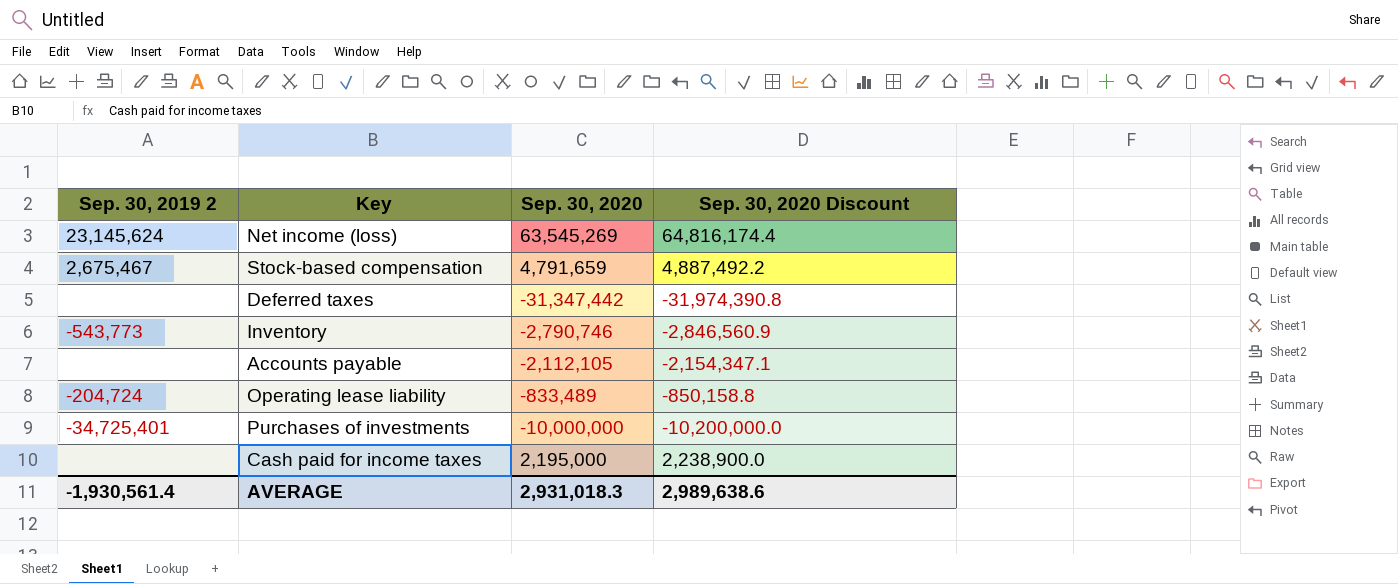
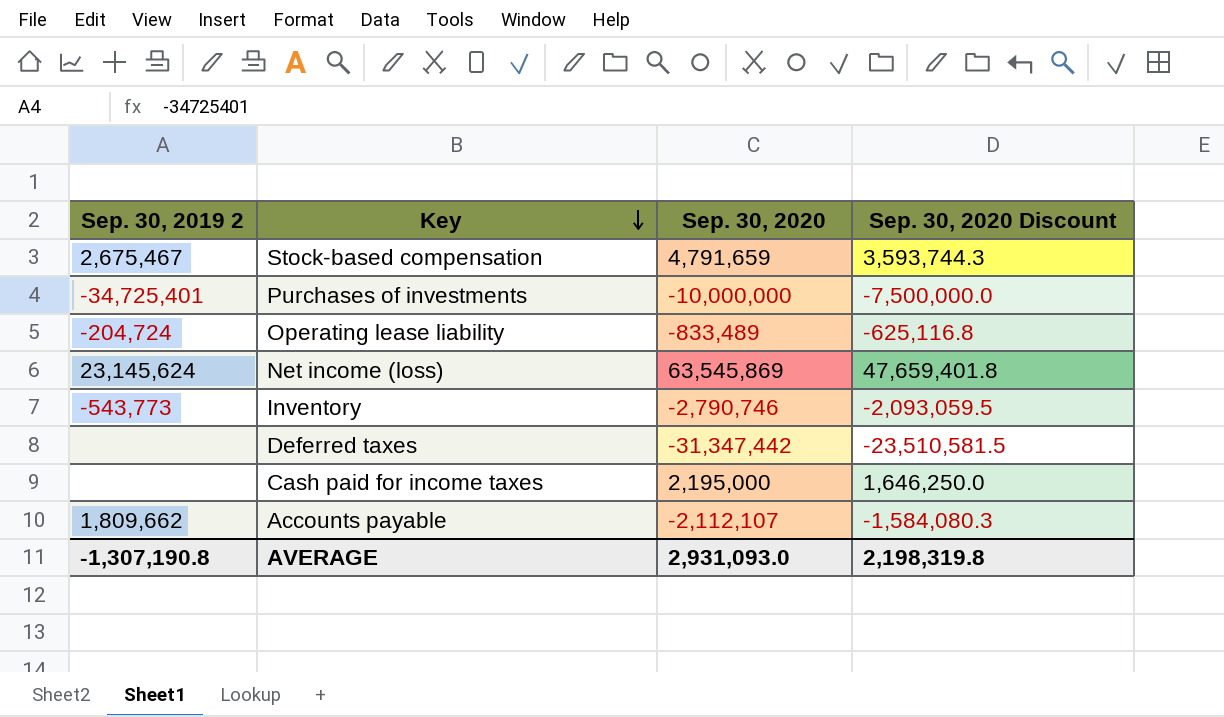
row order: none -> Key descending
column Sep. 30, 2020 Discount | formula: [Sep. 30, 2020] * 1.02 -> [Sep. 30, 2020] * 0.75
Net income (loss) | Sep. 30, 2020: 63,545,269 -> 63,545,869
Accounts payable | Sep. 30, 2019 2: none -> 1,809,662
Accounts payable | Sep. 30, 2020: -2,112,105 -> -2,112,107
AVERAGE | Sep. 30, 2019 2: -1,930,561.4 -> -1,307,190.8
AVERAGE | Sep. 30, 2020: 2,931,018.3 -> 2,931,093.0
AVERAGE | Sep. 30, 2020 Discount: 2,989,638.6 -> 2,198,319.8

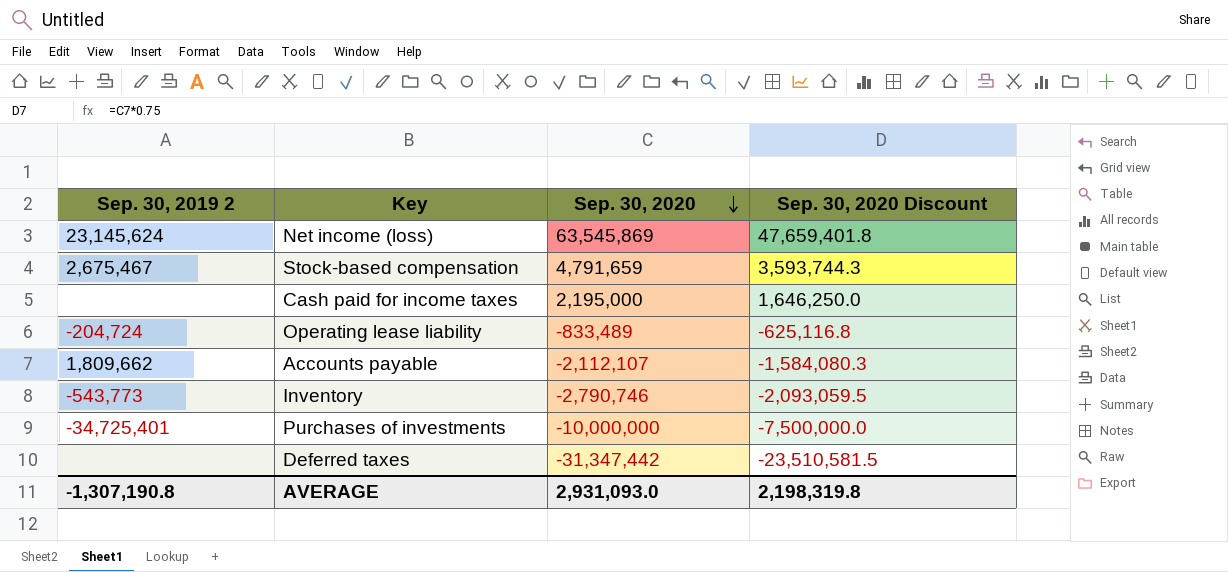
row order: Key descending -> Sep. 30, 2020 descending

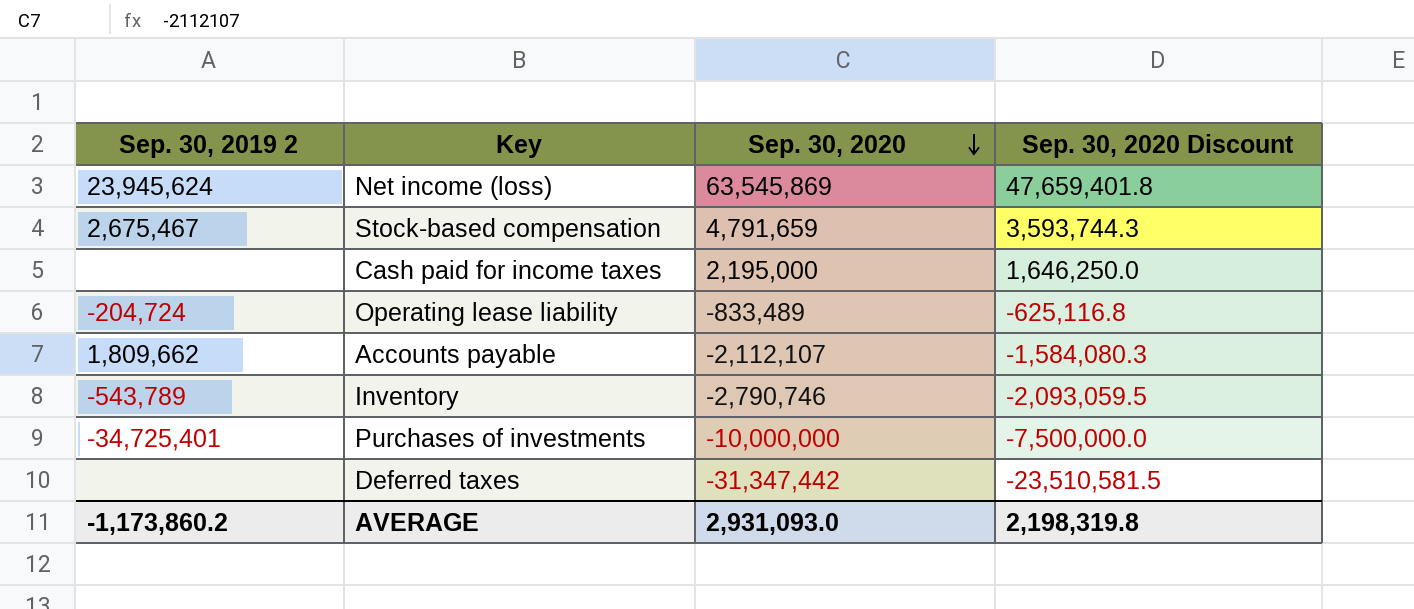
Net income (loss) | Sep. 30, 2019 2: 23,145,624 -> 23,945,624
Inventory | Sep. 30, 2019 2: -543,773 -> -543,789
AVERAGE | Sep. 30, 2019 2: -1,307,190.8 -> -1,173,860.2

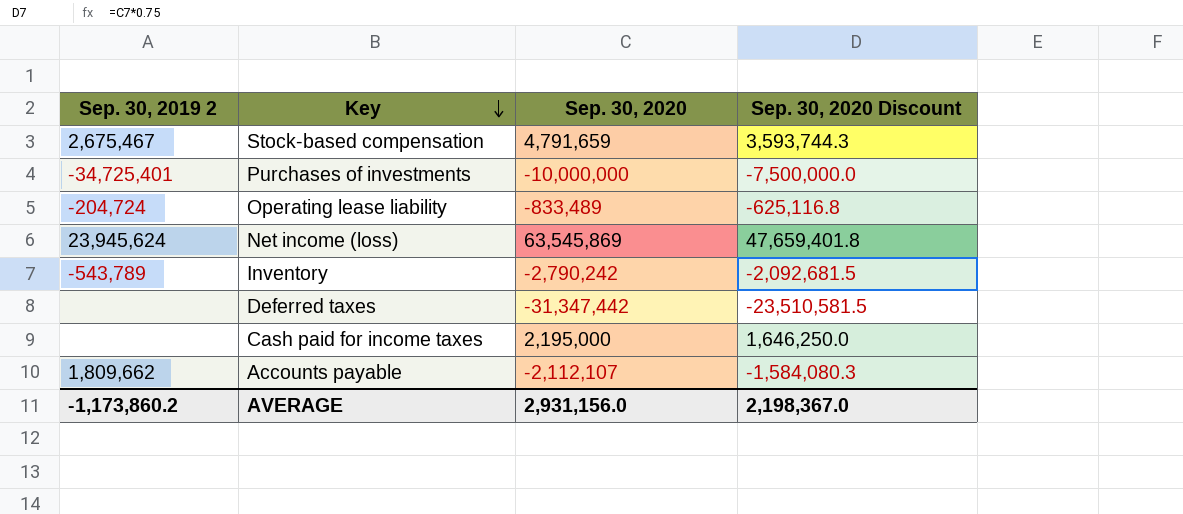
row order: Sep. 30, 2020 descending -> Key descending
Inventory | Sep. 30, 2020: -2,790,746 -> -2,790,242
Inventory | Sep. 30, 2020 Discount: -2,093,059.5 -> -2,092,681.5
AVERAGE | Sep. 30, 2020: 2,931,093.0 -> 2,931,156.0
AVERAGE | Sep. 30, 2020 Discount: 2,198,319.8 -> 2,198,367.0

